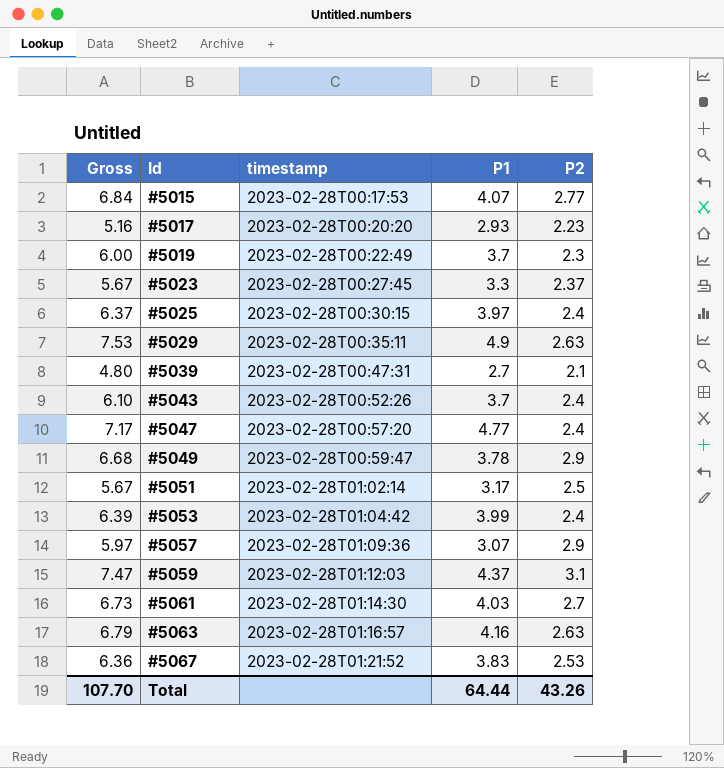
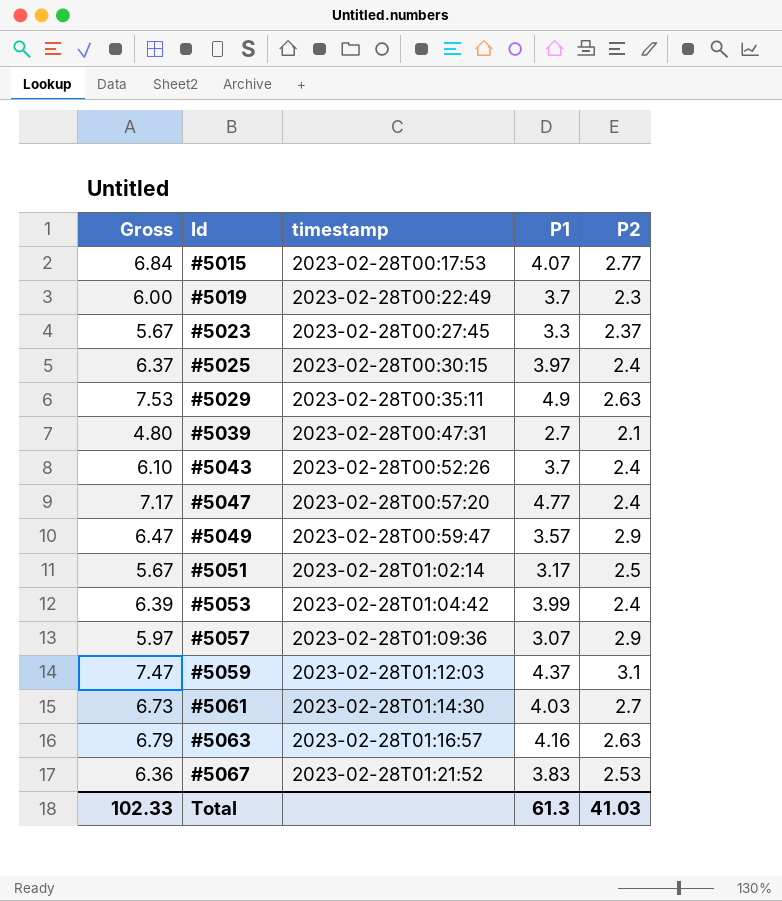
row #5017: 5.16 | 2023-02-28T00:20:20 | 2.93 | 2.23 -> none
#5049 | Gross: 6.68 -> 6.47
#5049 | P1: 3.78 -> 3.57
Total | Gross: 107.70 -> 102.33
Total | P1: 64.44 -> 61.3
Total | P2: 43.26 -> 41.03

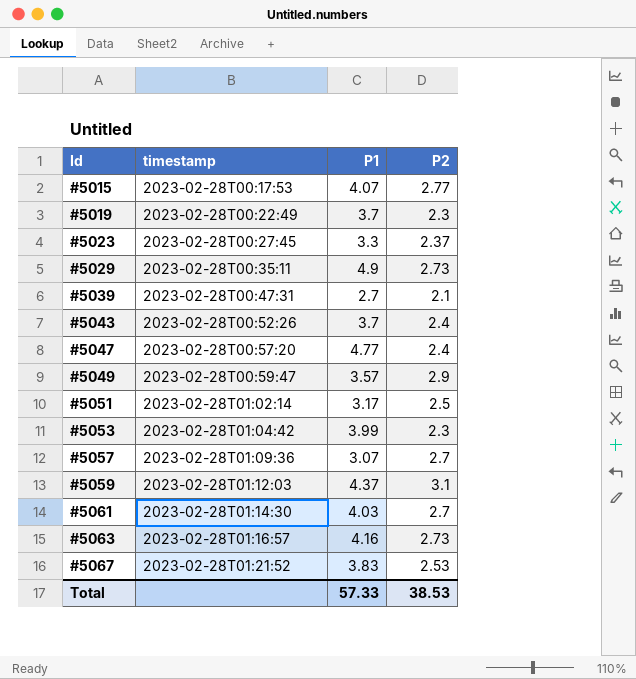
column Gross | formula: [P1] + [P2] -> none
row #5025: 6.37 | 2023-02-28T00:30:15 | 3.97 | 2.4 -> none
#5029 | P2: 2.63 -> 2.73
#5053 | P2: 2.4 -> 2.3
#5057 | P2: 2.9 -> 2.7
#5063 | P2: 2.63 -> 2.73
Total | P1: 61.3 -> 57.33
Total | P2: 41.03 -> 38.53

